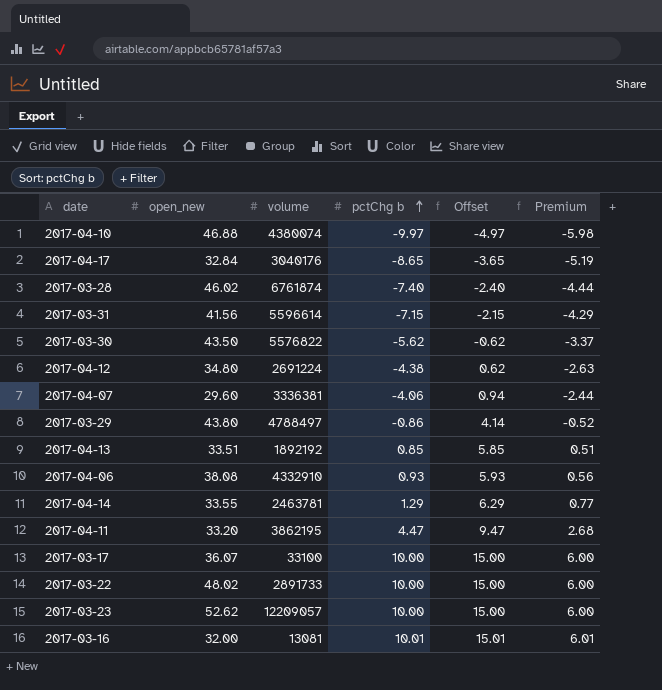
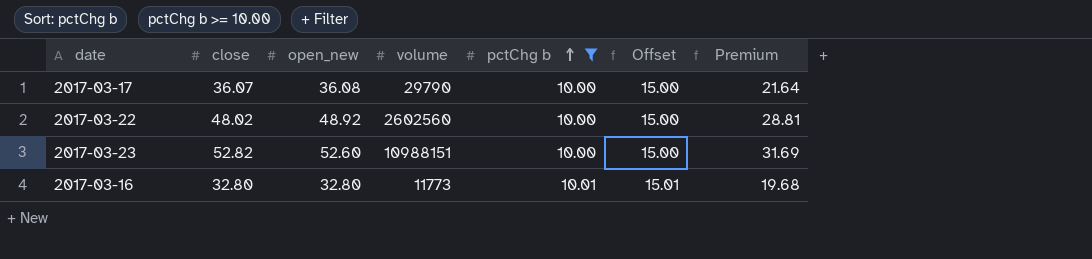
filter: none -> pctChg b >= 10.00
column close | position: none -> 2
column Premium | formula: [pctChg b] * 0.6 -> [close] * 0.6
2017-03-17 | open_new: 36.07 -> 36.08
2017-03-17 | volume: 33100 -> 29790
2017-03-22 | open_new: 48.02 -> 48.92
2017-03-22 | volume: 2891733 -> 2602560
2017-03-23 | open_new: 52.62 -> 52.60
2017-03-23 | volume: 12209057 -> 10988151
2017-03-16 | open_new: 32.00 -> 32.80
2017-03-16 | volume: 13081 -> 11773

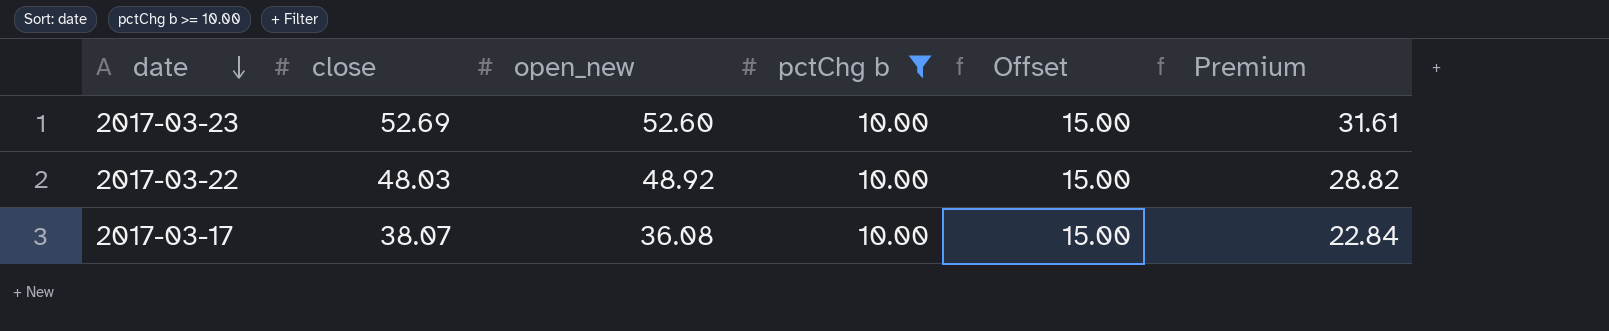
row order: pctChg b ascending -> date descending
column volume | position: 4 -> none
row 2017-03-16: 32.80 | 32.80 | 11773 | 10.01 | 15.01 | 19.68 -> none
2017-03-23 | close: 52.82 -> 52.69
2017-03-23 | Premium: 31.69 -> 31.61
2017-03-22 | close: 48.02 -> 48.03
2017-03-22 | Premium: 28.81 -> 28.82
2017-03-17 | close: 36.07 -> 38.07
2017-03-17 | Premium: 21.64 -> 22.84

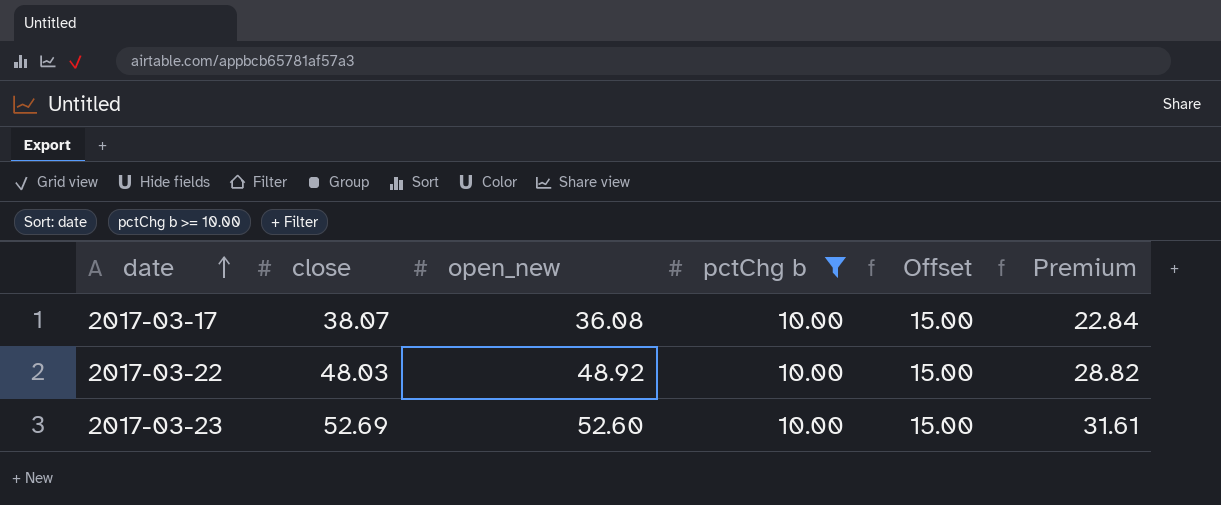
row order: date descending -> date ascending

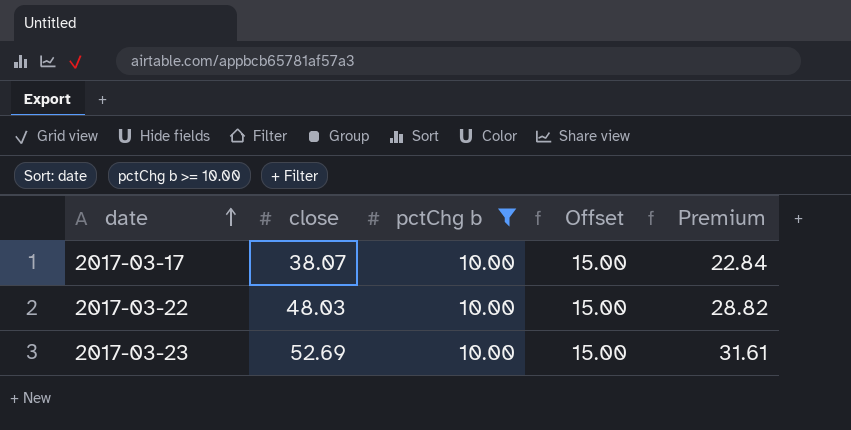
column open_new | position: 3 -> none

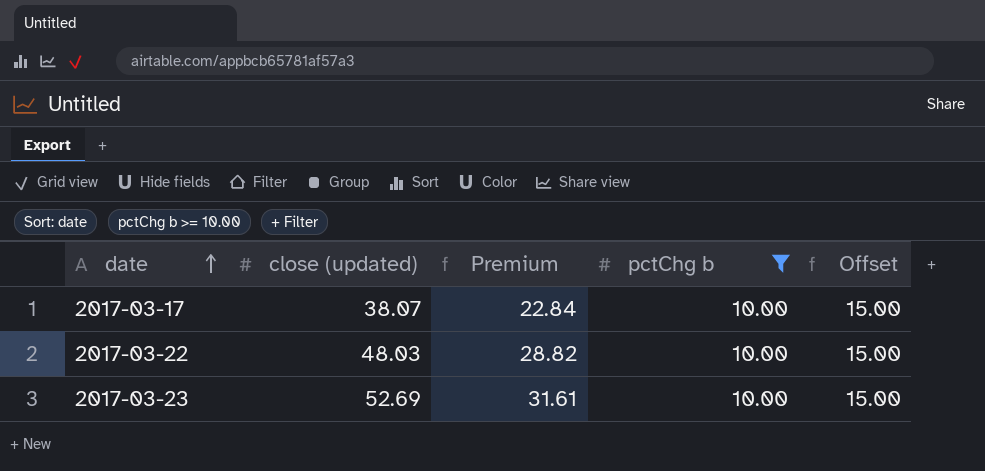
column name: close -> close (updated)
column Premium | position: 5 -> 3

